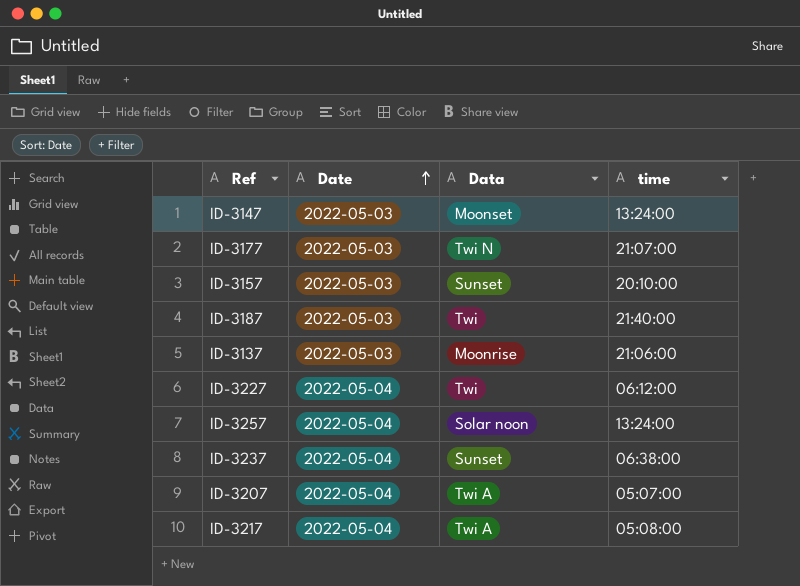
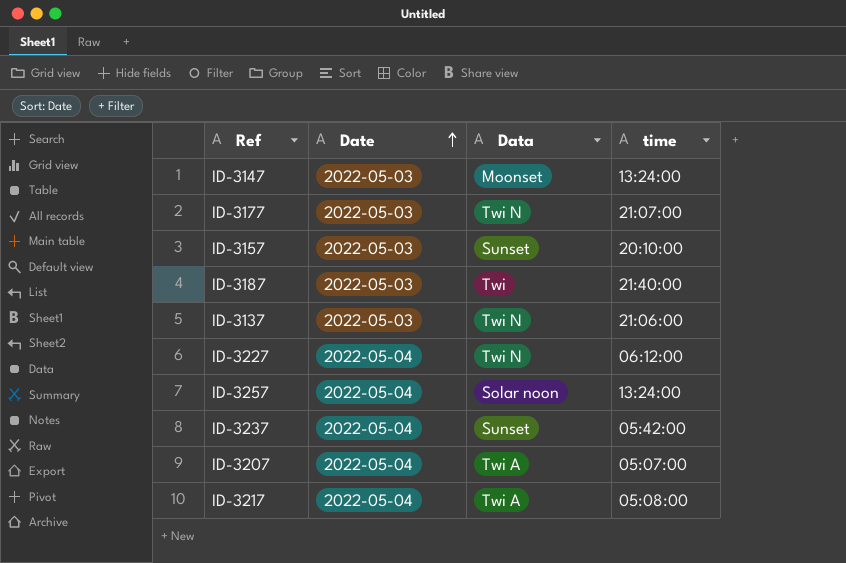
ID-3137 | Data: Moonrise -> Twi N
ID-3227 | Data: Twi -> Twi N
ID-3237 | time: 06:38:00 -> 05:42:00

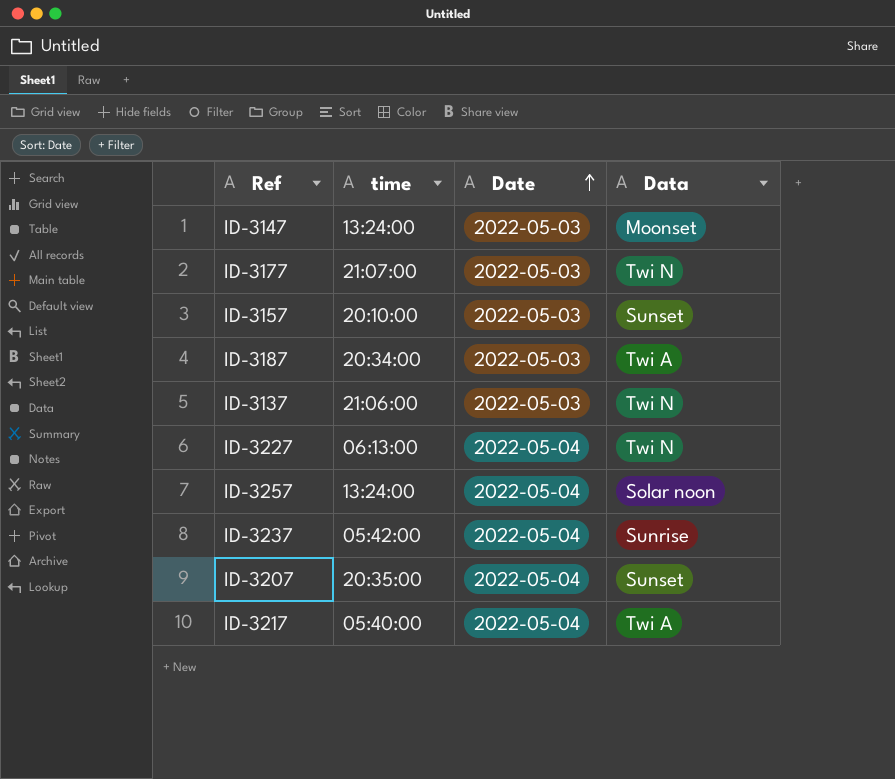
column time | position: 4 -> 2
ID-3187 | time: 21:40:00 -> 20:34:00
ID-3187 | Data: Twi -> Twi A
ID-3227 | time: 06:12:00 -> 06:13:00
ID-3237 | Data: Sunset -> Sunrise
ID-3207 | time: 05:07:00 -> 20:35:00
ID-3207 | Data: Twi A -> Sunset
ID-3217 | time: 05:08:00 -> 05:40:00

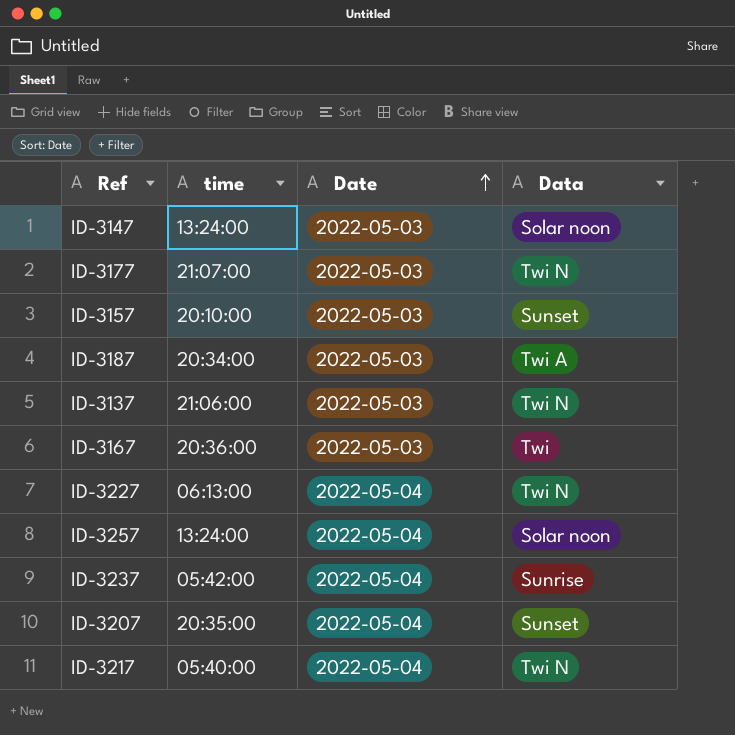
ID-3147 | Data: Moonset -> Solar noon
row ID-3167: none -> 20:36:00 | 2022-05-03 | Twi
ID-3217 | Data: Twi A -> Twi N

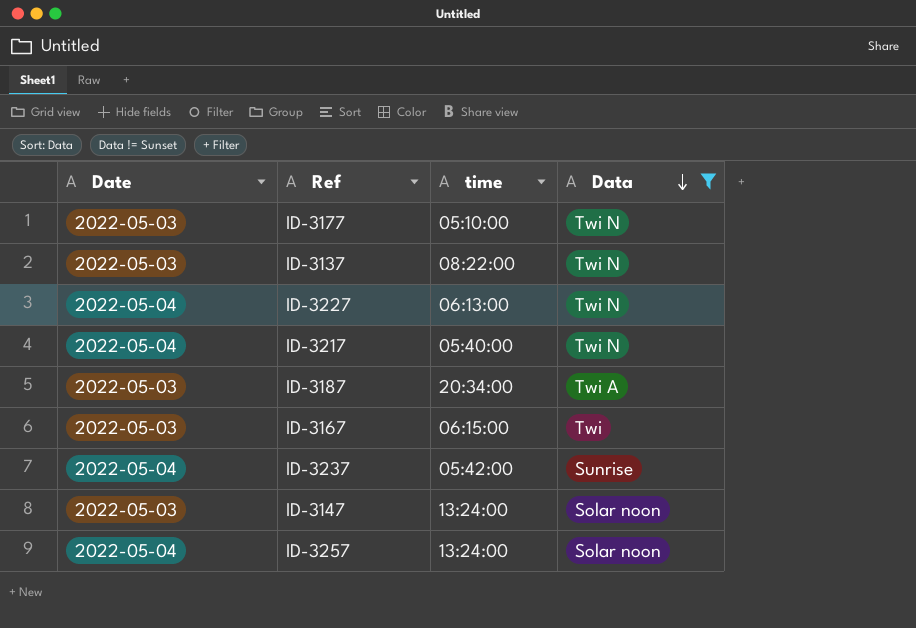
filter: none -> Data != Sunset
row order: Date ascending -> Data descending
column Date | position: 3 -> 1
ID-3177 | time: 21:07:00 -> 05:10:00
ID-3137 | time: 21:06:00 -> 08:22:00
ID-3167 | time: 20:36:00 -> 06:15:00

